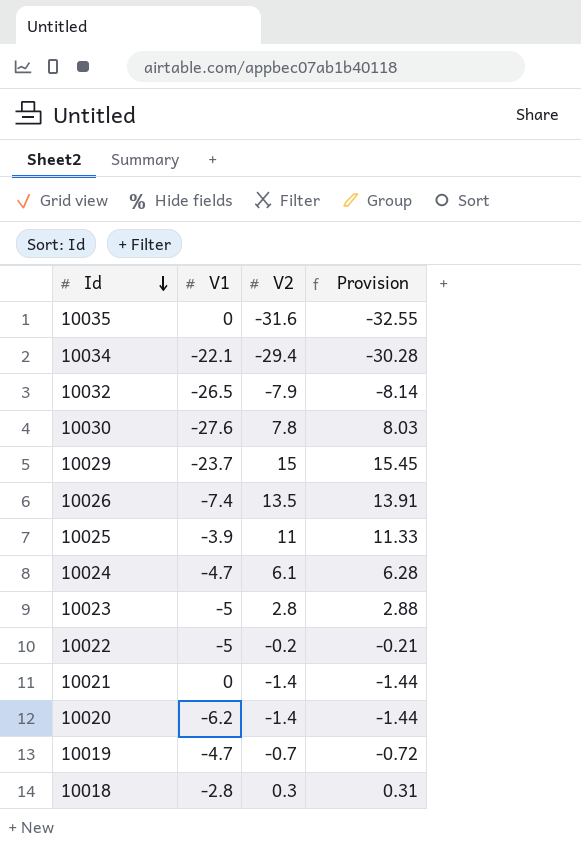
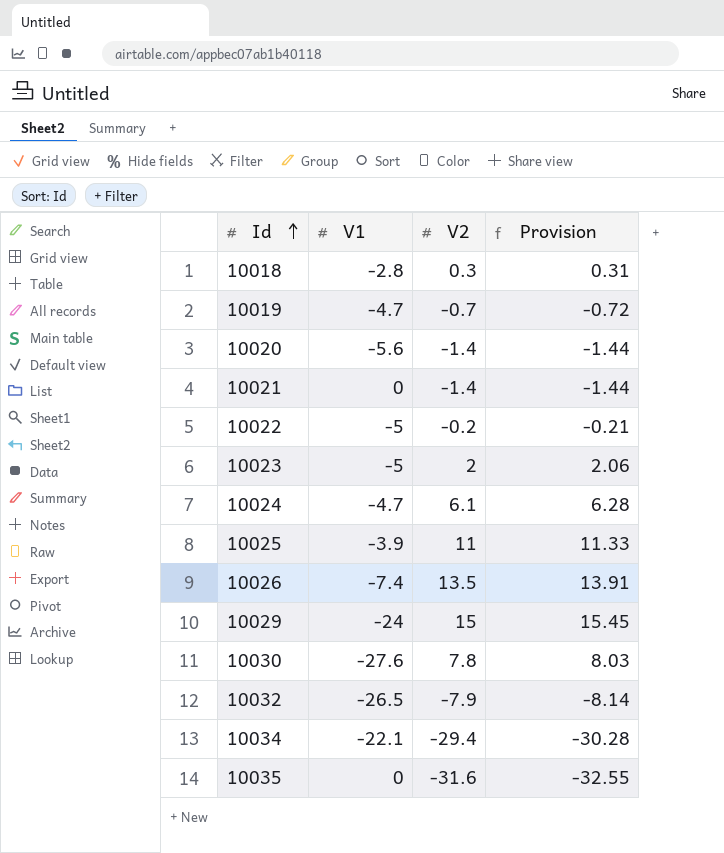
row order: Id descending -> Id ascending
10020 | V1: -6.2 -> -5.6
10023 | V2: 2.8 -> 2
10023 | Provision: 2.88 -> 2.06
10029 | V1: -23.7 -> -24

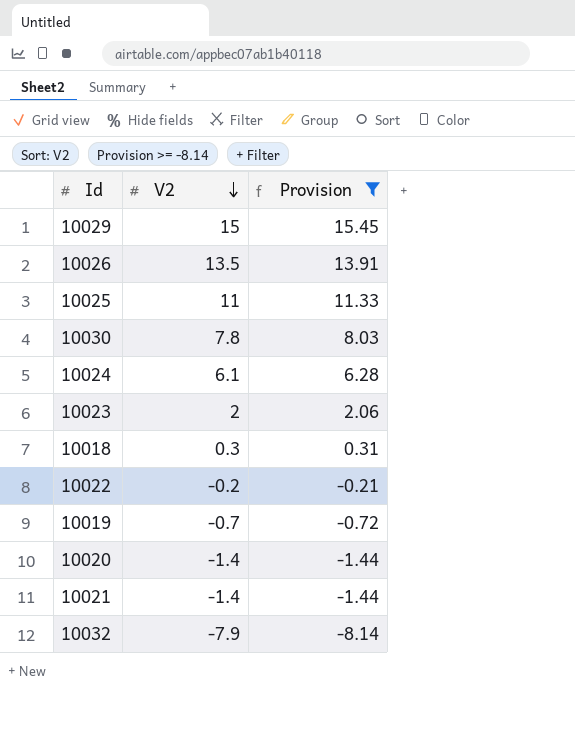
filter: none -> Provision >= -8.14
row order: Id ascending -> V2 descending
column V1 | position: 2 -> none

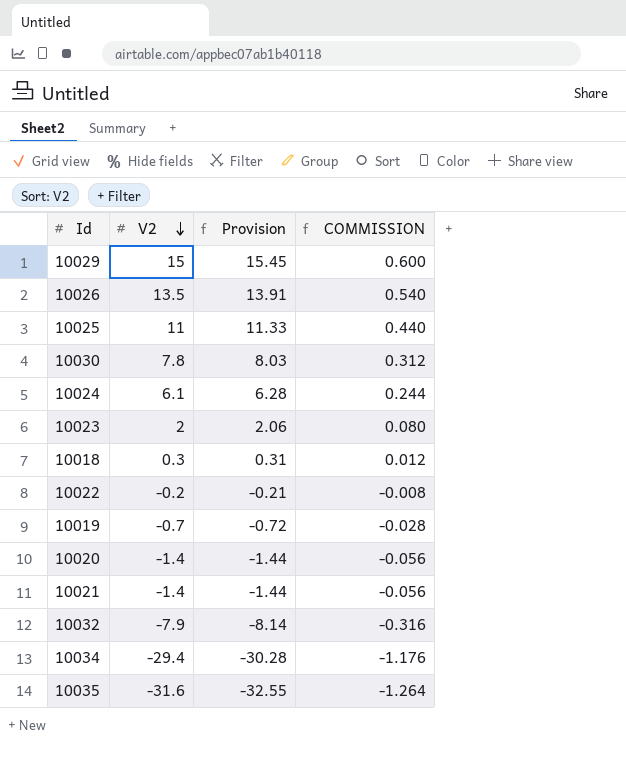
filter: Provision >= -8.14 -> none
column COMMISSION | formula: none -> [V2] * 0.04

